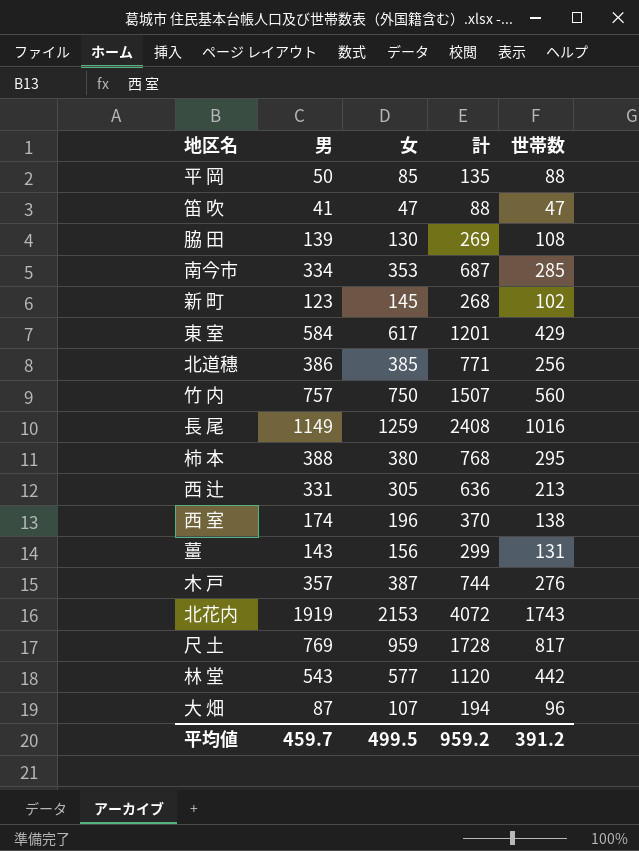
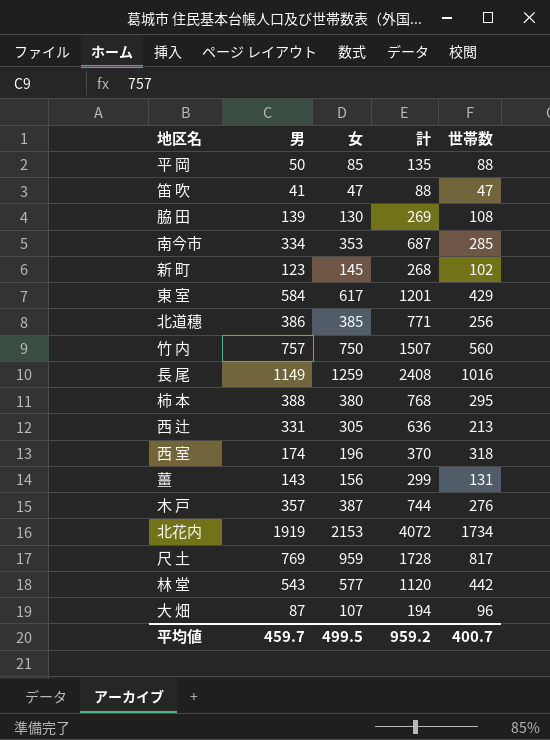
西 室 | 世帯数: 138 -> 318
北花内 | 世帯数: 1743 -> 1734
平均値 | 世帯数: 391.2 -> 400.7

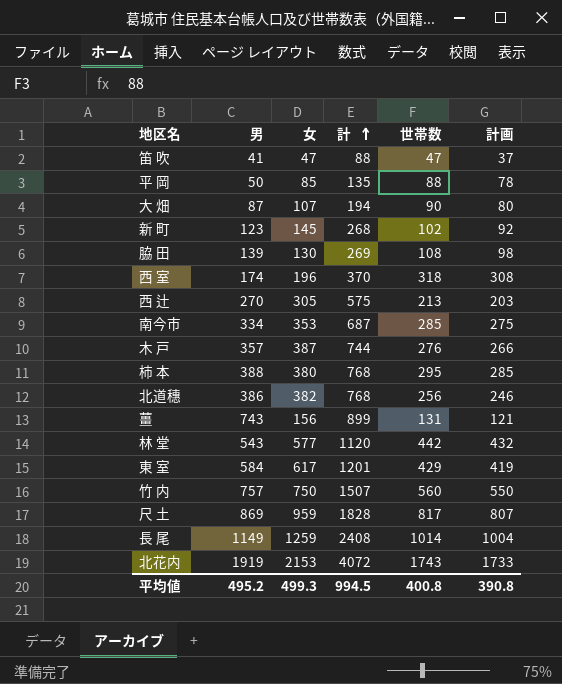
row order: none -> 計 ascending
column 計画 | formula: none -> [世帯数] - 10
大 畑 | 世帯数: 96 -> 90
西 辻 | 男: 331 -> 270
西 辻 | 計: 636 -> 575
北道穗 | 女: 385 -> 382
北道穗 | 計: 771 -> 768
薑 | 男: 143 -> 743
薑 | 計: 299 -> 899
尺 土 | 男: 769 -> 869
尺 土 | 計: 1728 -> 1828
長 尾 | 世帯数: 1016 -> 1014
北花内 | 世帯数: 1734 -> 1743
平均値 | 男: 459.7 -> 495.2
平均値 | 女: 499.5 -> 499.3
平均値 | 計: 959.2 -> 994.5
平均値 | 世帯数: 400.7 -> 400.8

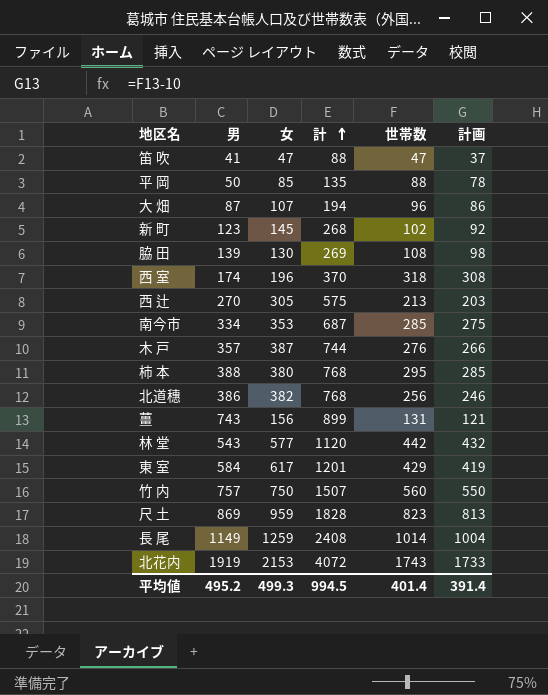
大 畑 | 世帯数: 90 -> 96
大 畑 | 計画: 80 -> 86
尺 土 | 世帯数: 817 -> 823
尺 土 | 計画: 807 -> 813
平均値 | 世帯数: 400.8 -> 401.4
平均値 | 計画: 390.8 -> 391.4

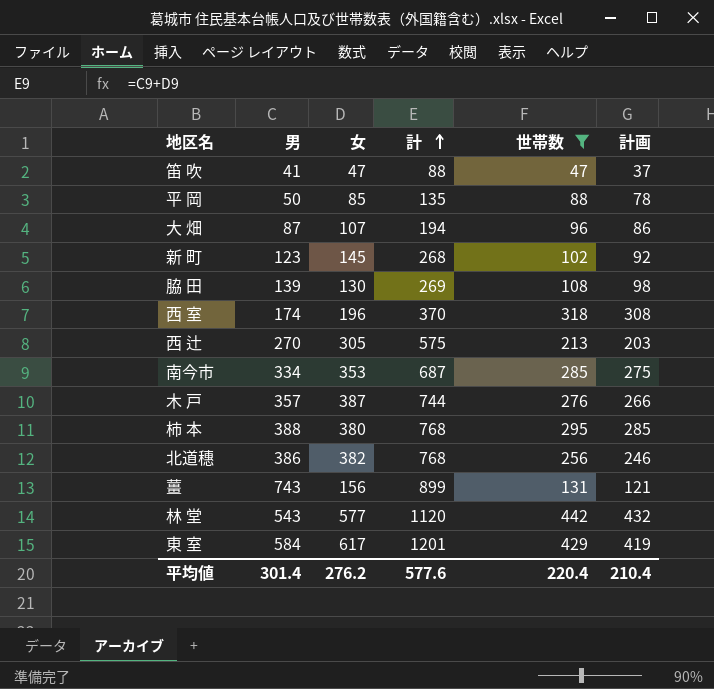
filter: none -> 世帯数 <= 442
平均値 | 男: 495.2 -> 301.4
平均値 | 女: 499.3 -> 276.2
平均値 | 計: 994.5 -> 577.6
平均値 | 世帯数: 401.4 -> 220.4
平均値 | 計画: 391.4 -> 210.4

